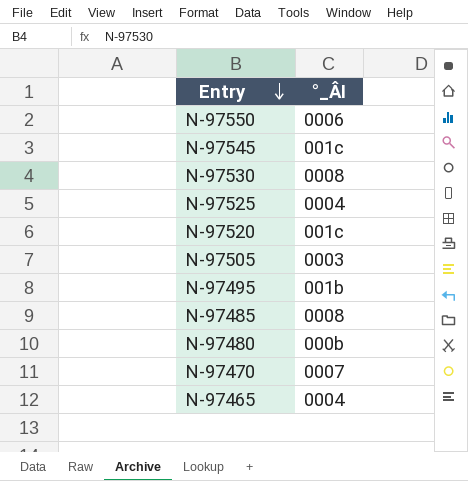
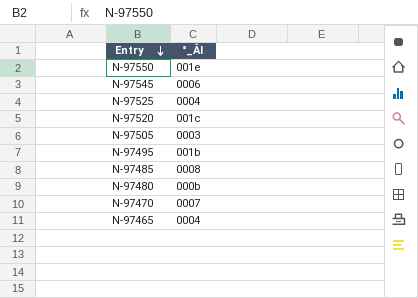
row N-97530: 0008 -> none
N-97550 | °_ÂI: 0006 -> 001e
N-97545 | °_ÂI: 001c -> 0006

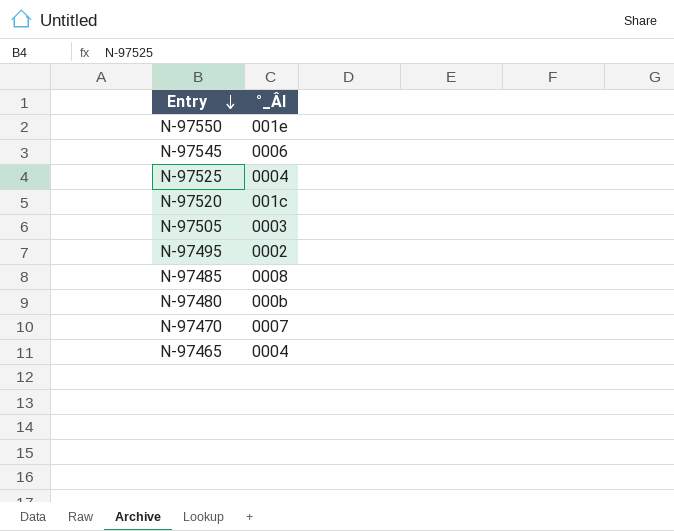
N-97495 | °_ÂI: 001b -> 0002

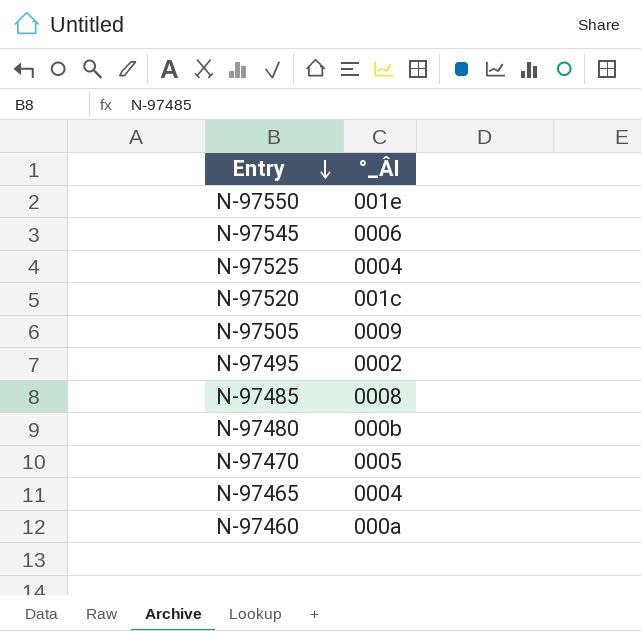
N-97505 | °_ÂI: 0003 -> 0009
N-97470 | °_ÂI: 0007 -> 0005
row N-97460: none -> 000a

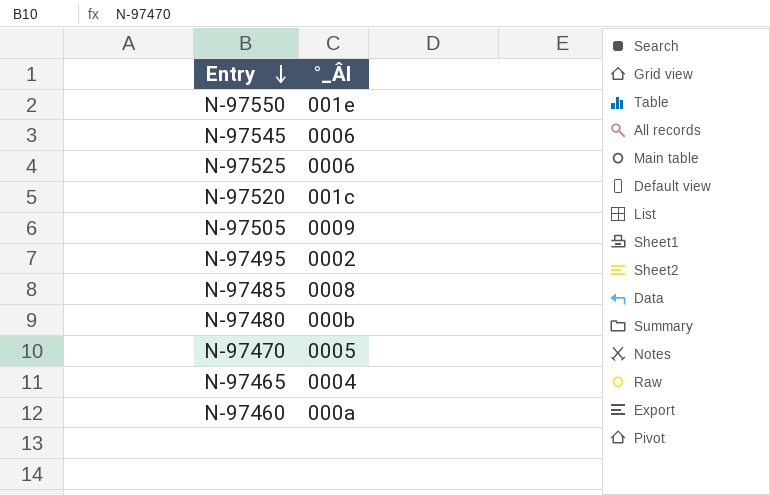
N-97525 | °_ÂI: 0004 -> 0006

